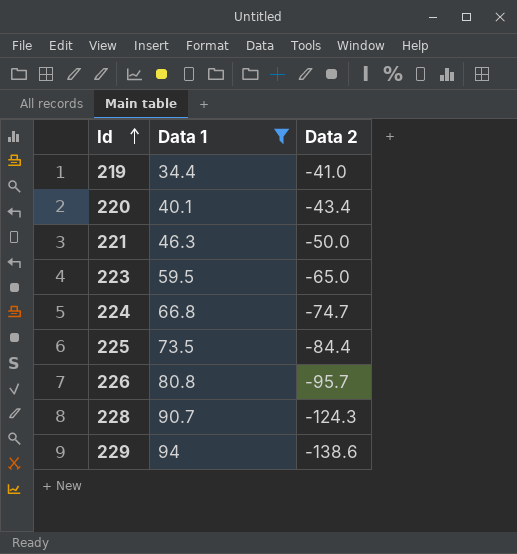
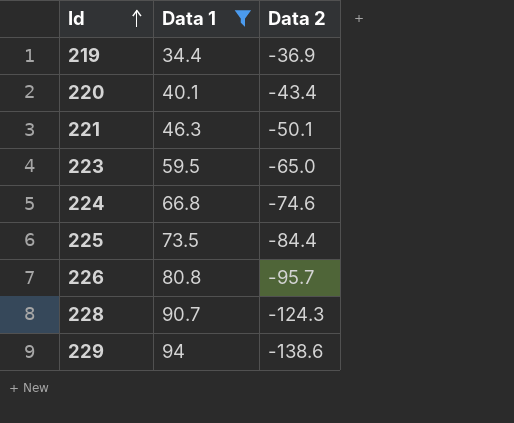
219 | Data 2: -41.0 -> -36.9
221 | Data 2: -50.0 -> -50.1
224 | Data 2: -74.7 -> -74.6

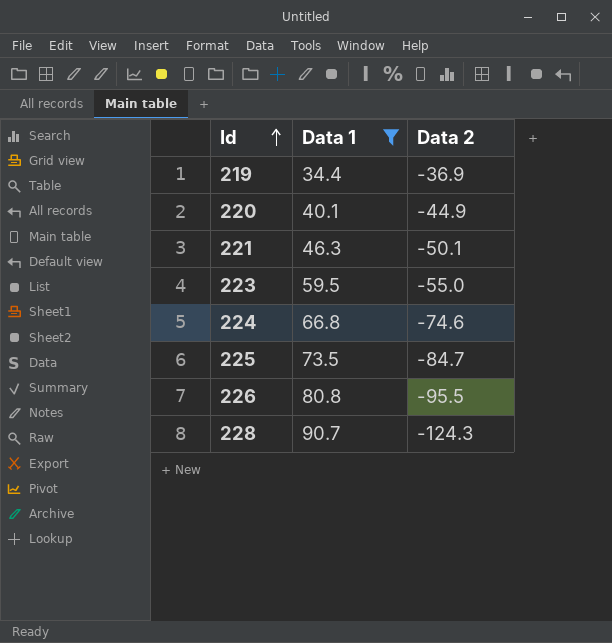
row 229: 94 | -138.6 -> none
220 | Data 2: -43.4 -> -44.9
223 | Data 2: -65.0 -> -55.0
225 | Data 2: -84.4 -> -84.7
226 | Data 2: -95.7 -> -95.5

